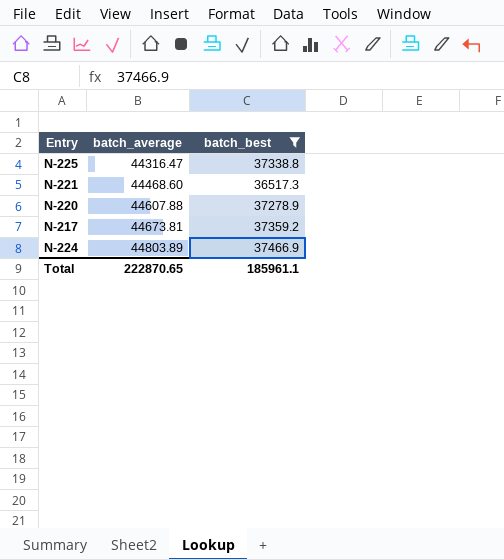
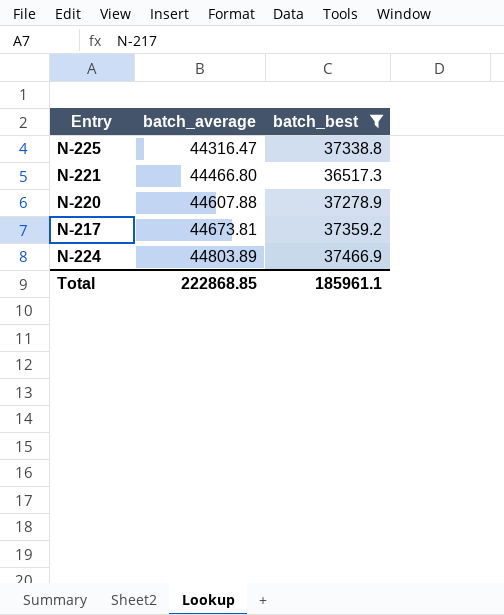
N-221 | batch_average: 44468.60 -> 44466.80
Total | batch_average: 222870.65 -> 222868.85

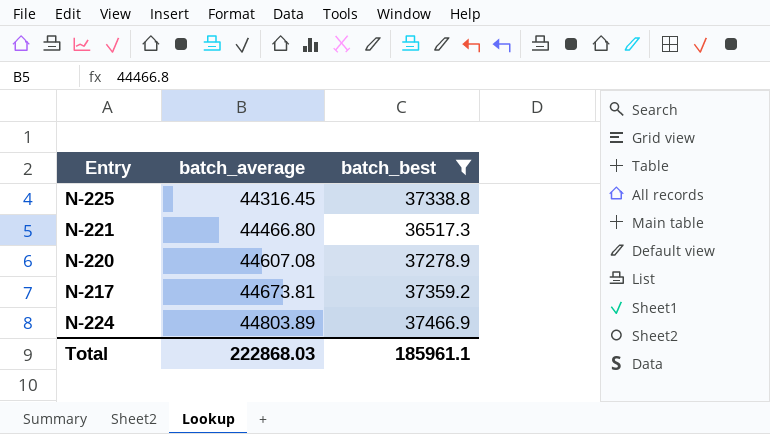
N-225 | batch_average: 44316.47 -> 44316.45
N-220 | batch_average: 44607.88 -> 44607.08
Total | batch_average: 222868.85 -> 222868.03

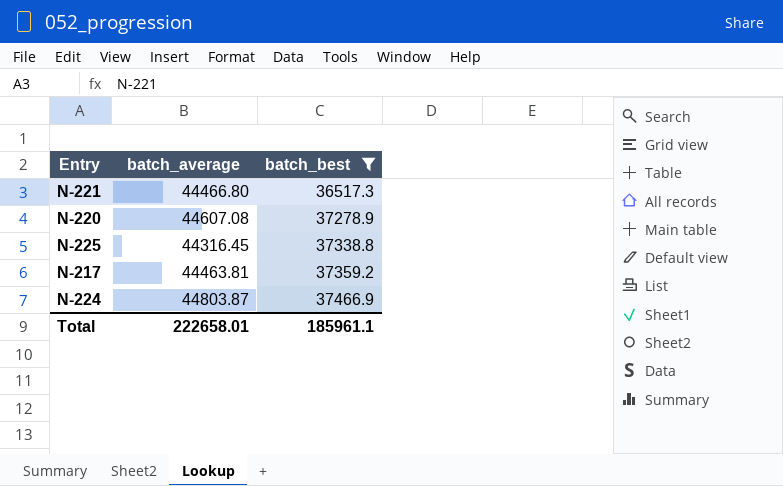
row order: batch_average ascending -> batch_best ascending
N-217 | batch_average: 44673.81 -> 44463.81
N-224 | batch_average: 44803.89 -> 44803.87
Total | batch_average: 222868.03 -> 222658.01

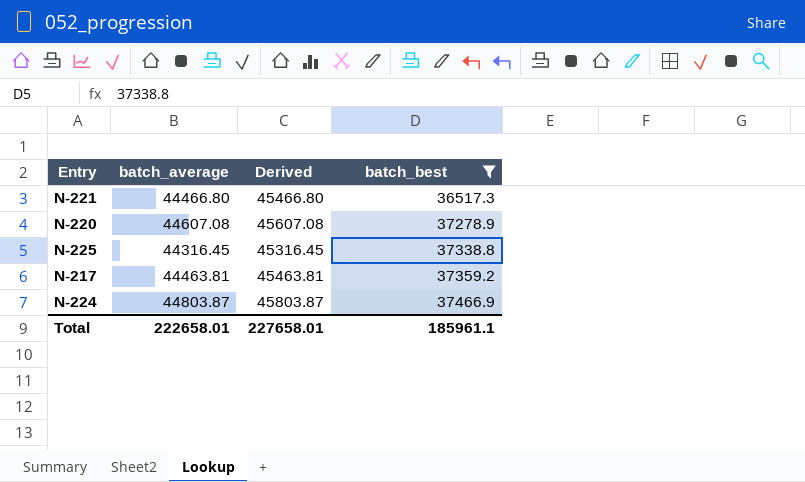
column Derived | formula: none -> [batch_average] + 1000

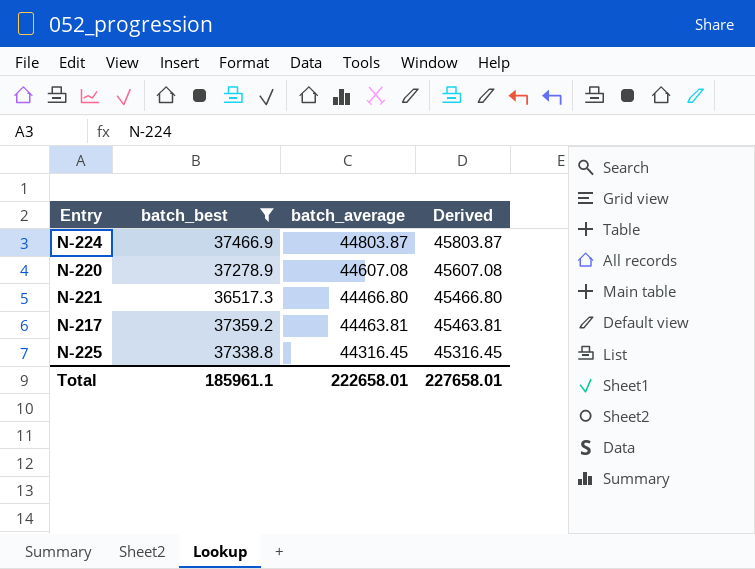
row order: batch_best ascending -> batch_average descending
column batch_best | position: 4 -> 2

